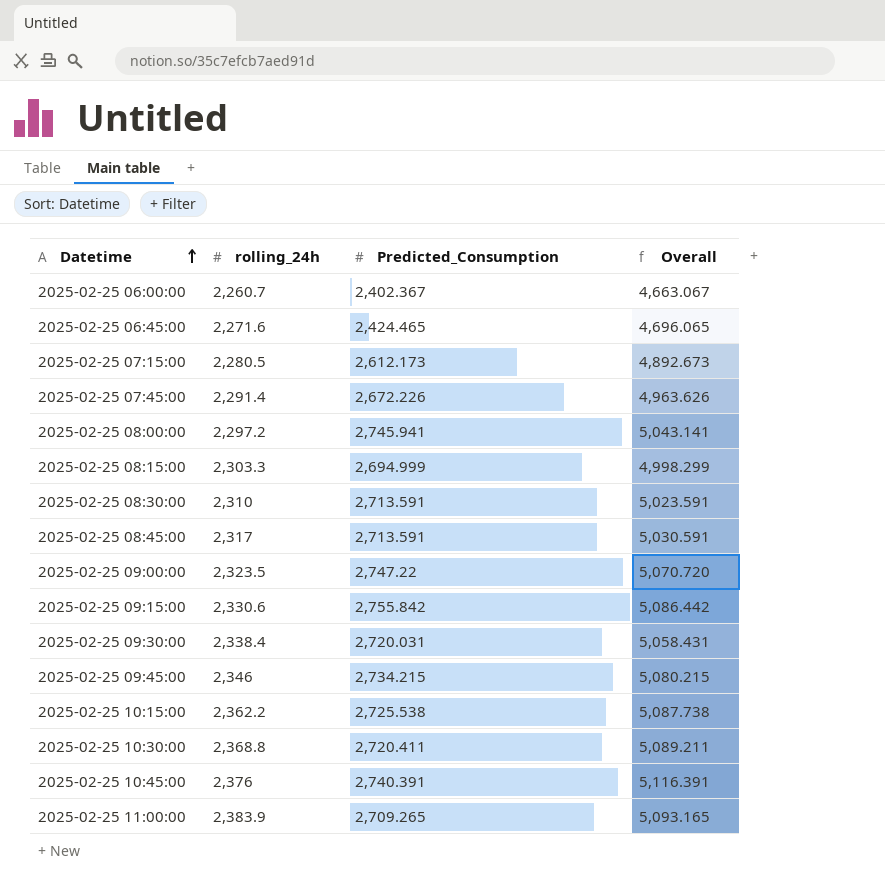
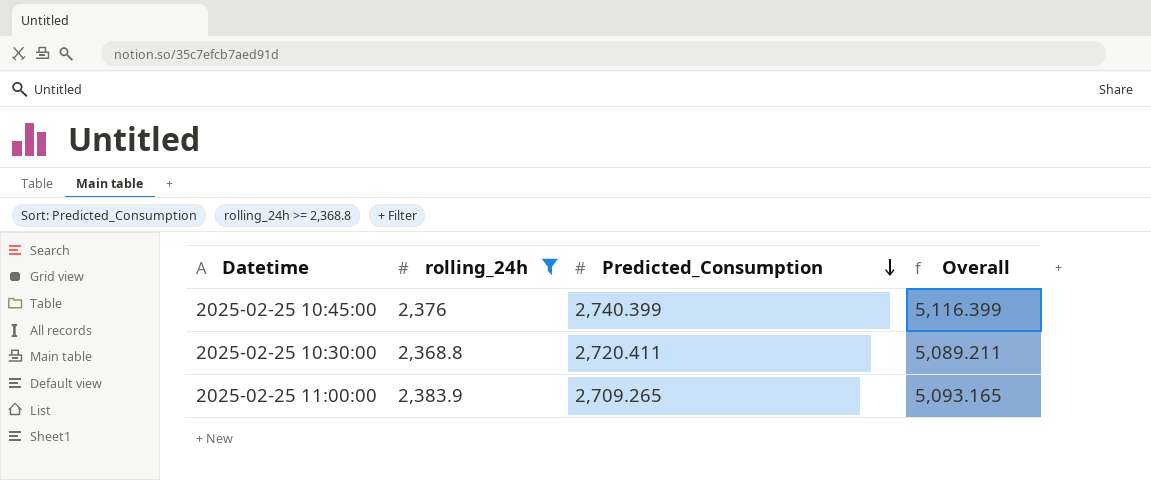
filter: none -> rolling_24h >= 2,368.8
row order: Datetime ascending -> Predicted_Consumption descending
2025-02-25 10:45:00 | Predicted_Consumption: 2,740.391 -> 2,740.399
2025-02-25 10:45:00 | Overall: 5,116.391 -> 5,116.399

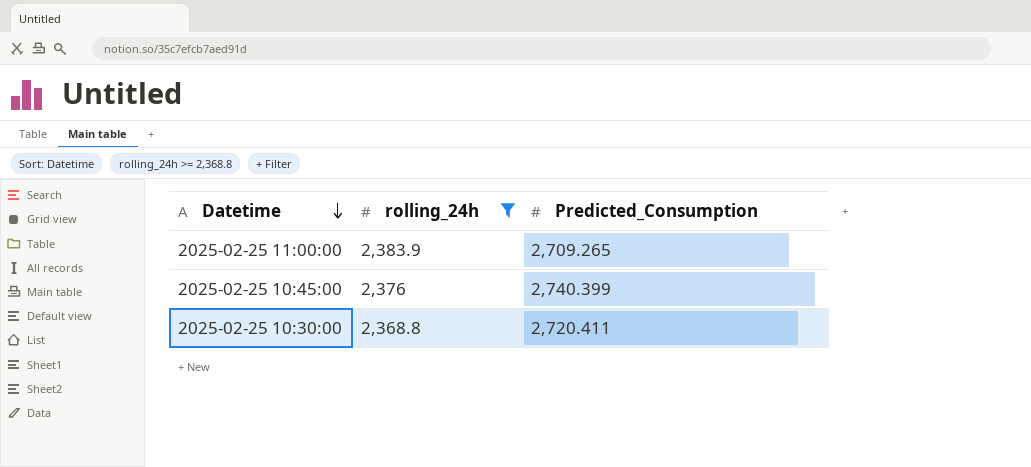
row order: Predicted_Consumption descending -> Datetime descending
column Overall | formula: [rolling_24h] + [Predicted_Consumption] -> none

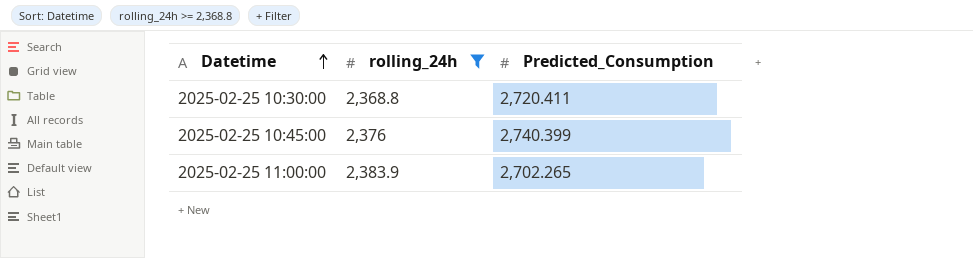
row order: Datetime descending -> Datetime ascending
2025-02-25 11:00:00 | Predicted_Consumption: 2,709.265 -> 2,702.265

